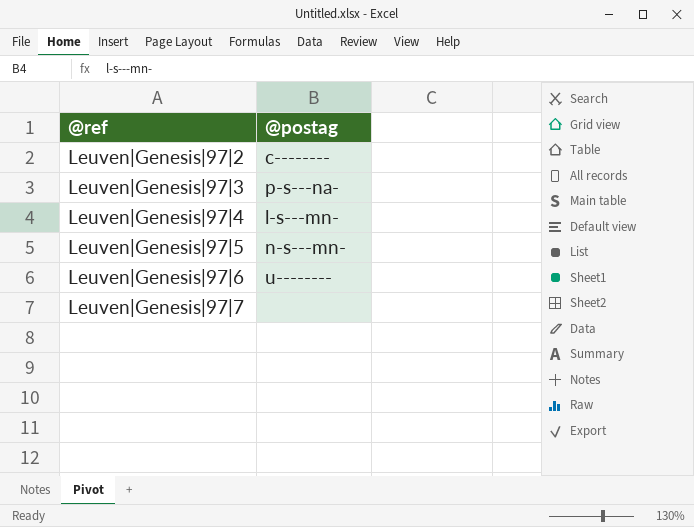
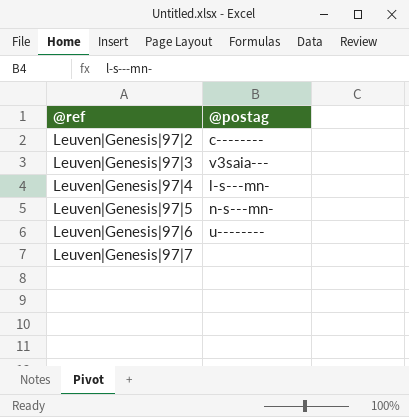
Leuven|Genesis|97|3 | @postag: p-s---na- -> v3saia---

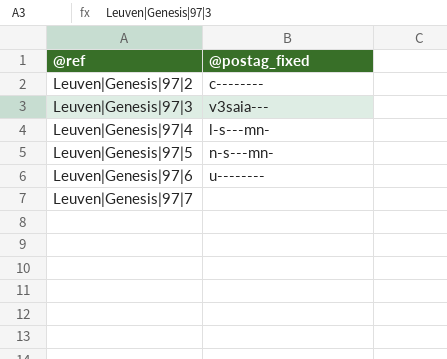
column name: @postag -> @postag_fixed

